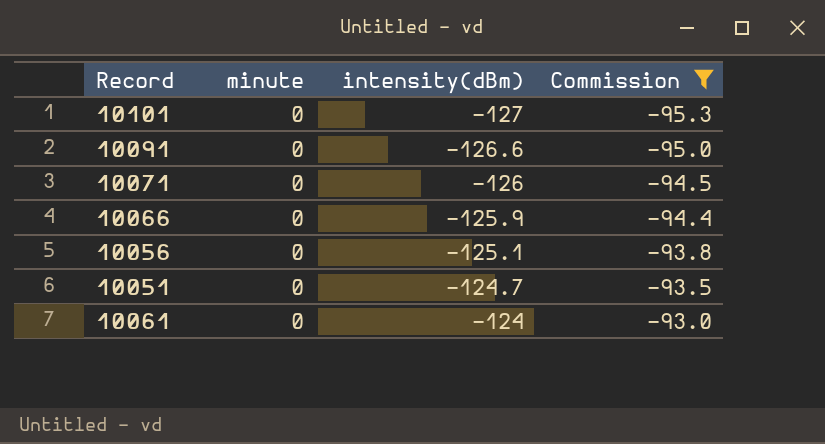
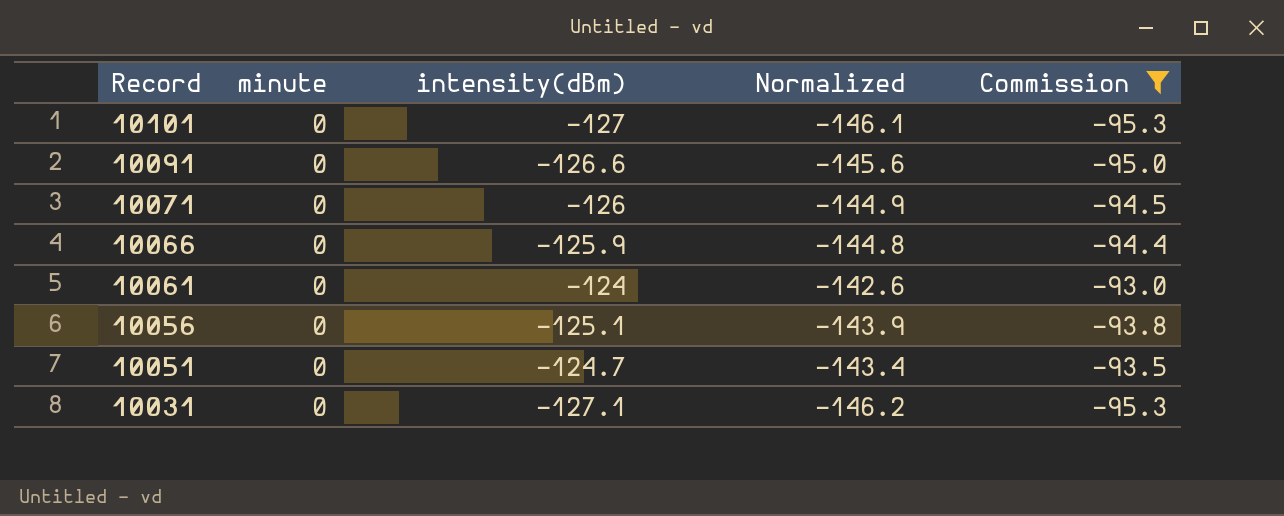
row order: intensity(dBm) ascending -> Record descending
column Normalized | formula: none -> [intensity(dBm)] * 1.15
row 10031: none -> 0 | -127.1 | -146.2 | -95.3

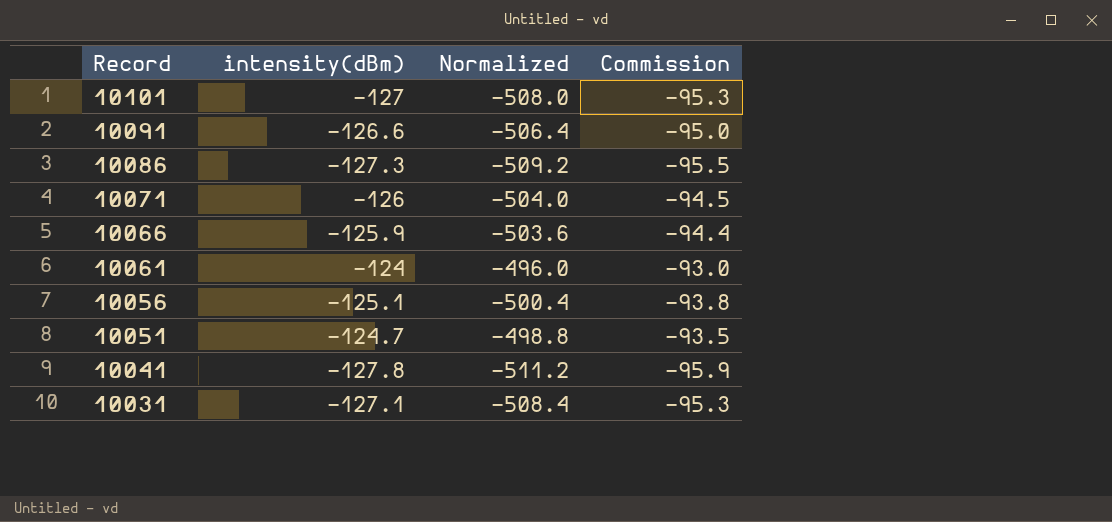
filter: Commission >= -95.3 -> none
column minute | position: 2 -> none
column Normalized | formula: [intensity(dBm)] * 1.15 -> [intensity(dBm)] * 4

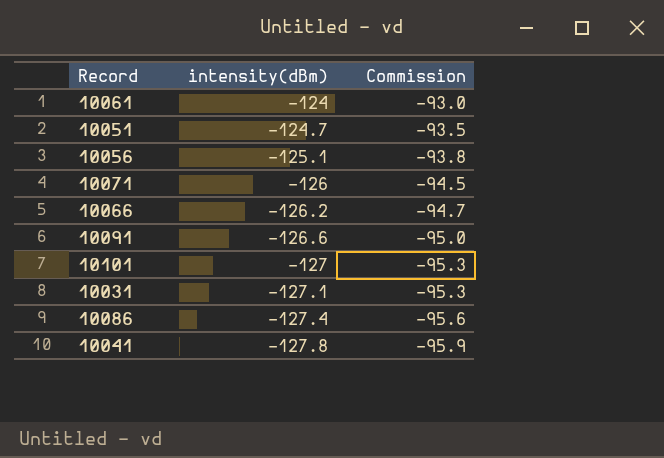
row order: Record descending -> intensity(dBm) descending
column Normalized | formula: [intensity(dBm)] * 4 -> none
10066 | intensity(dBm): -125.9 -> -126.2
10066 | Commission: -94.4 -> -94.7
10086 | intensity(dBm): -127.3 -> -127.4
10086 | Commission: -95.5 -> -95.6

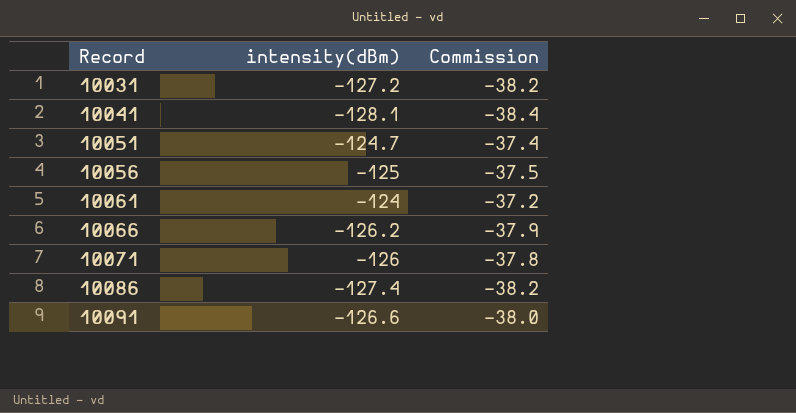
row order: intensity(dBm) descending -> Record ascending
column Commission | formula: [intensity(dBm)] * 0.75 -> [intensity(dBm)] * 0.3
row 10101: -127 | -95.3 -> none
10031 | intensity(dBm): -127.1 -> -127.2
10041 | intensity(dBm): -127.8 -> -128.1
10056 | intensity(dBm): -125.1 -> -125

